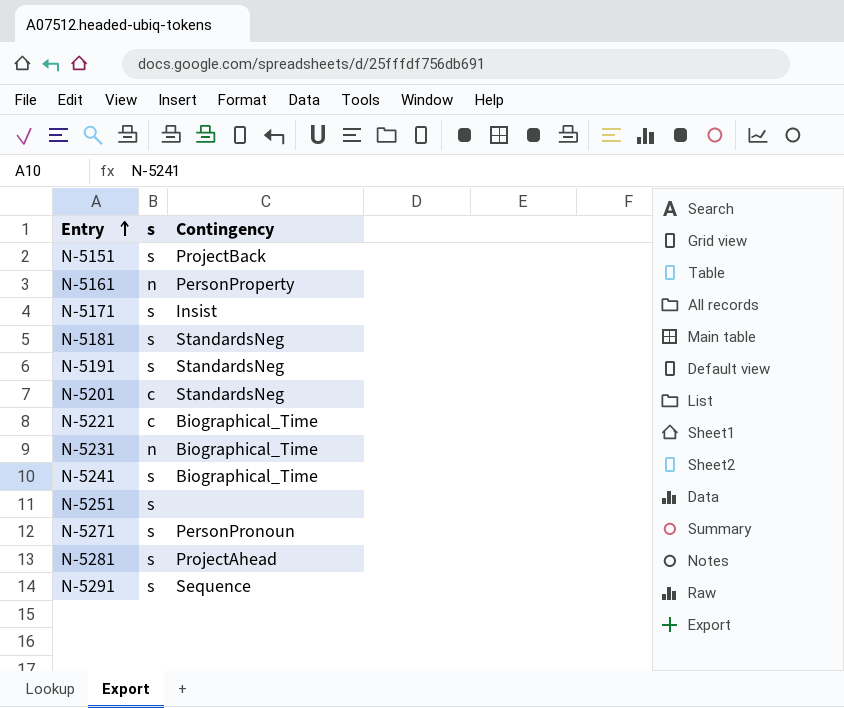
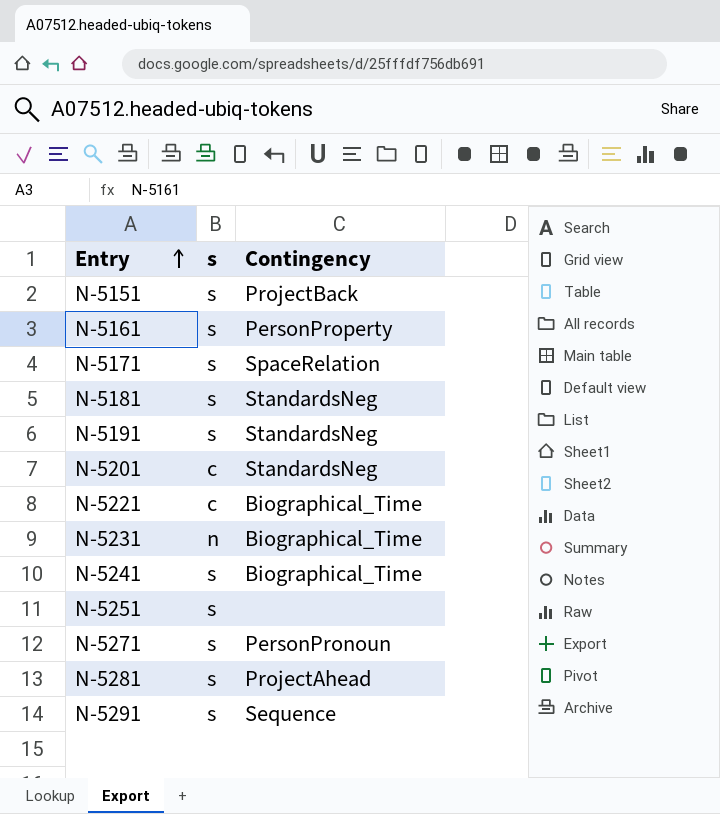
N-5161 | s: n -> s
N-5171 | Contingency: Insist -> SpaceRelation

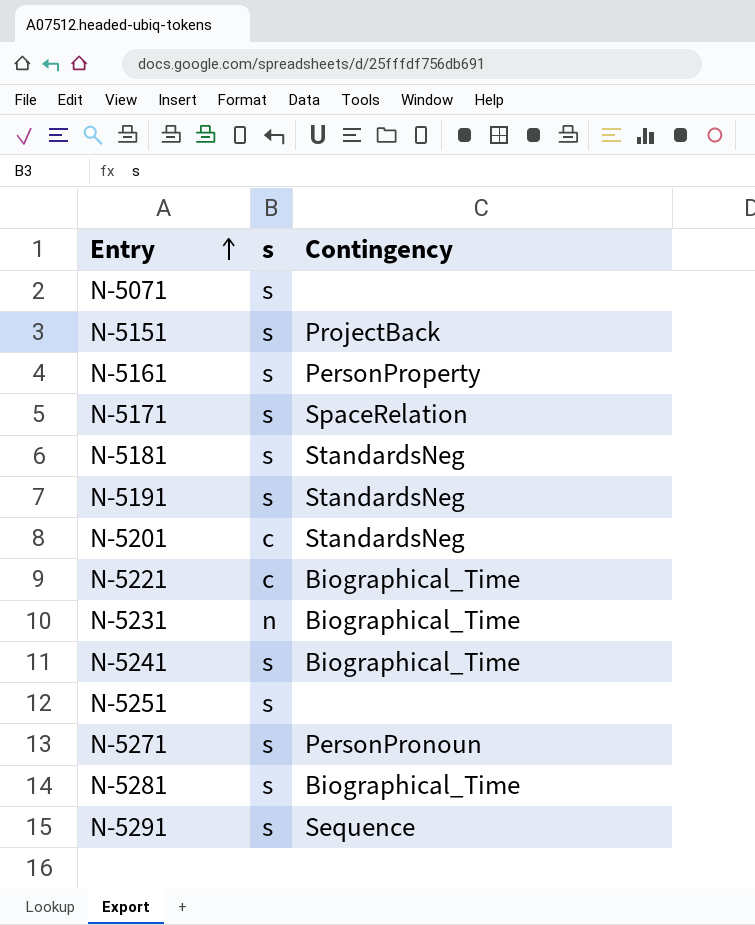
row N-5071: none -> s | none
N-5281 | Contingency: ProjectAhead -> Biographical_Time

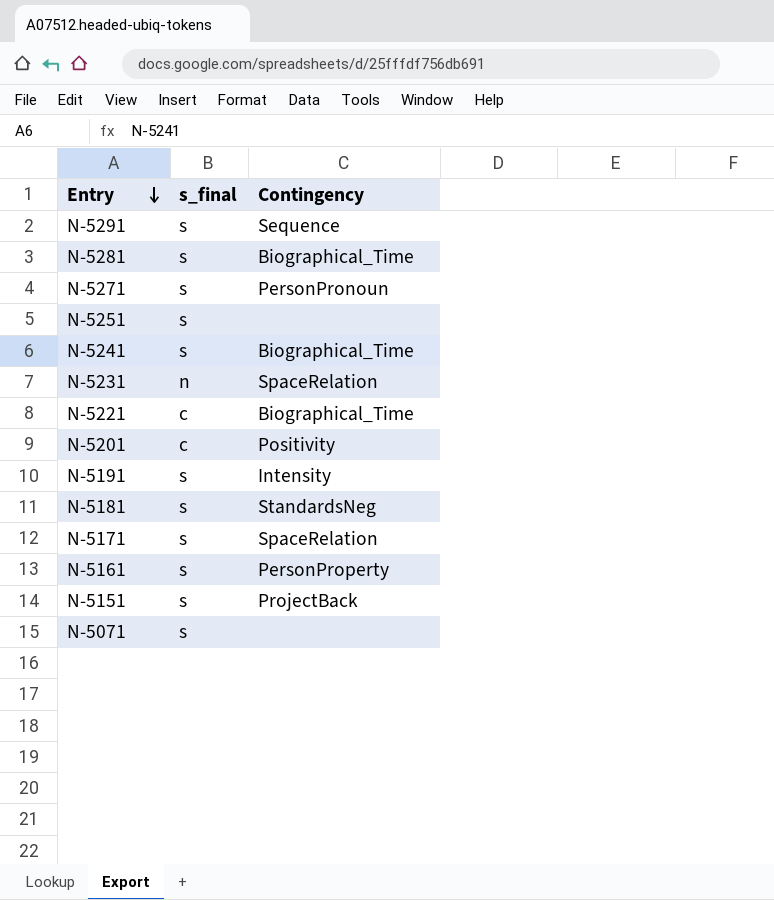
row order: Entry ascending -> Entry descending
column name: s -> s_final
N-5231 | Contingency: Biographical_Time -> SpaceRelation
N-5201 | Contingency: StandardsNeg -> Positivity
N-5191 | Contingency: StandardsNeg -> Intensity

